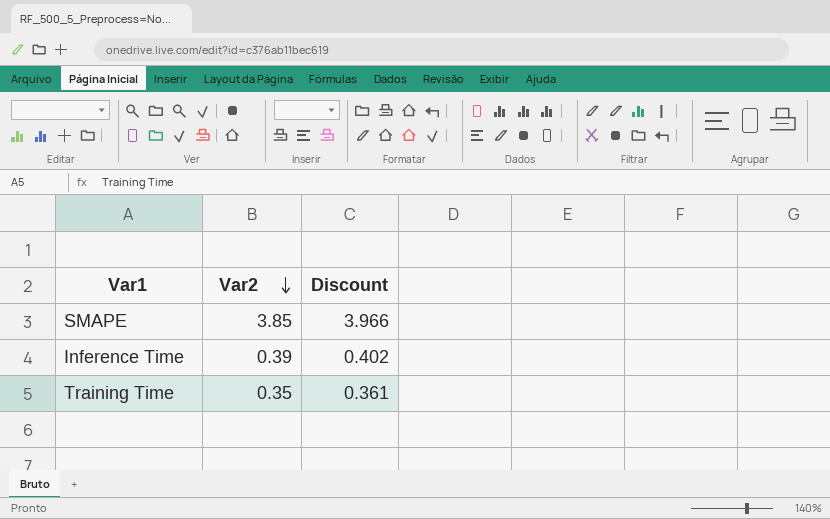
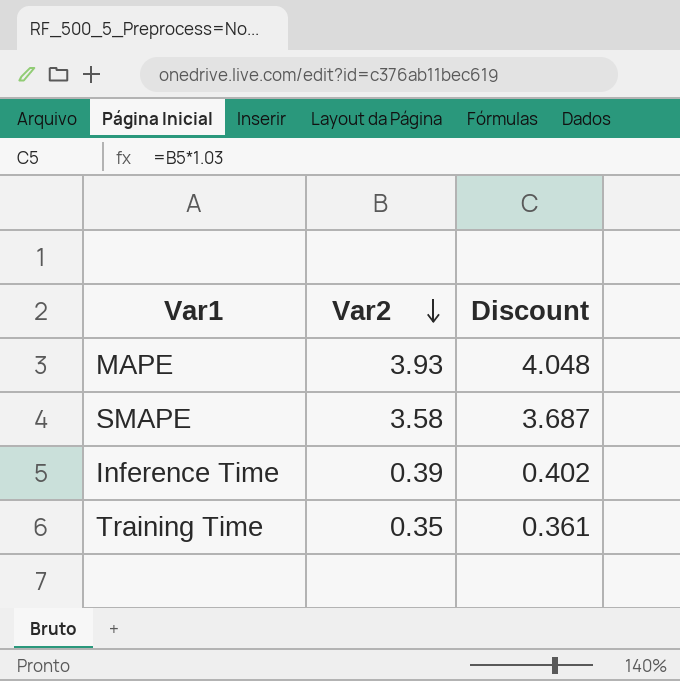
row MAPE: none -> 3.93 | 4.048
SMAPE | Var2: 3.85 -> 3.58
SMAPE | Discount: 3.966 -> 3.687

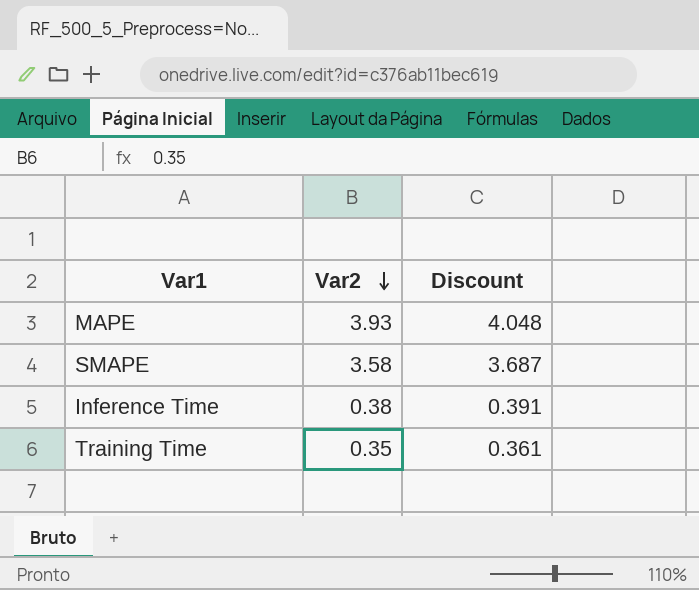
Inference Time | Var2: 0.39 -> 0.38
Inference Time | Discount: 0.402 -> 0.391

